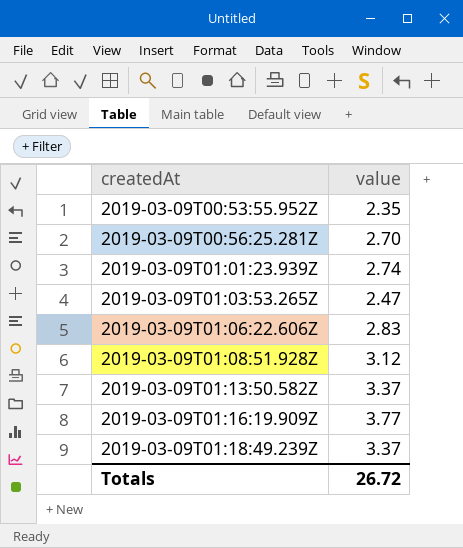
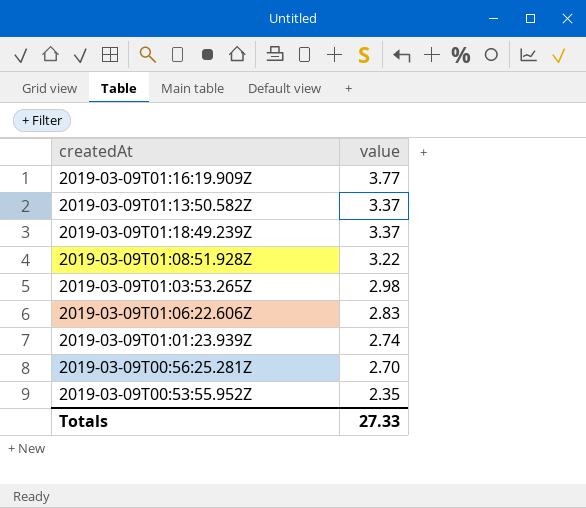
row order: createdAt ascending -> value descending
2019-03-09T01:08:51.928Z | value: 3.12 -> 3.22
2019-03-09T01:03:53.265Z | value: 2.47 -> 2.98
Totals | value: 26.72 -> 27.33

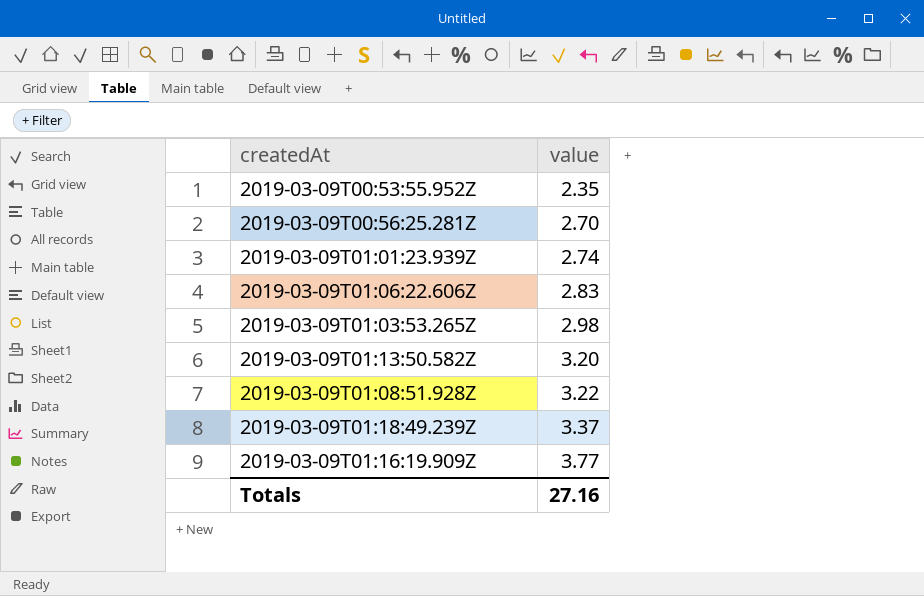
row order: value descending -> value ascending
2019-03-09T01:13:50.582Z | value: 3.37 -> 3.20
Totals | value: 27.33 -> 27.16

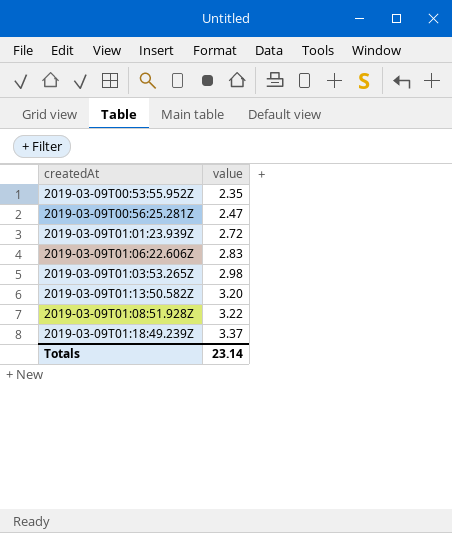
row 2019-03-09T01:16:19.909Z: 3.77 -> none
2019-03-09T00:56:25.281Z | value: 2.70 -> 2.47
2019-03-09T01:01:23.939Z | value: 2.74 -> 2.72
Totals | value: 27.16 -> 23.14

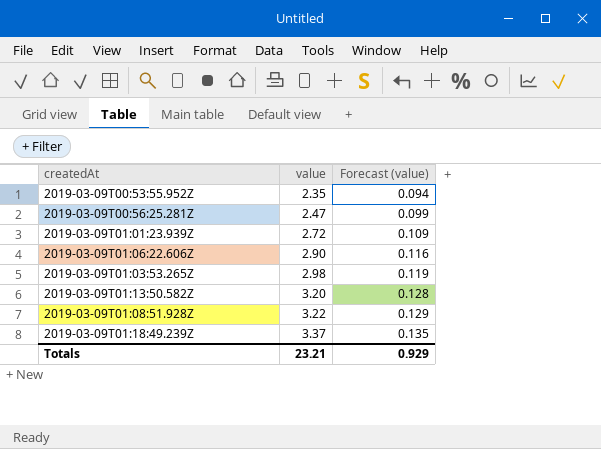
column Forecast (value) | formula: none -> [value] * 0.04
2019-03-09T01:06:22.606Z | value: 2.83 -> 2.90
Totals | value: 23.14 -> 23.21

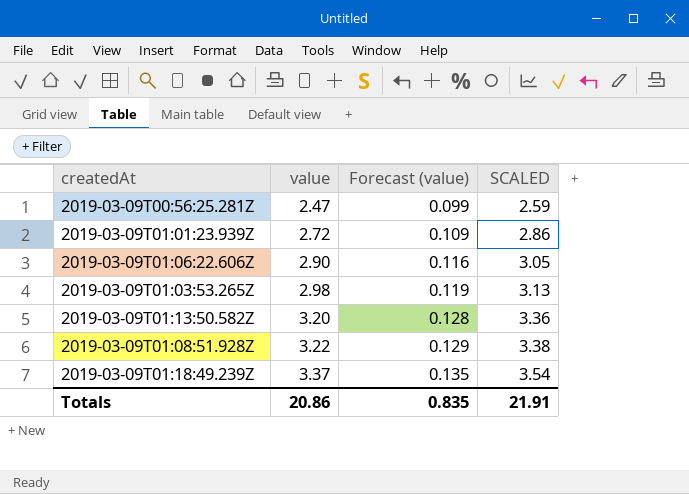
column SCALED | formula: none -> [value] * 1.05
row 2019-03-09T00:53:55.952Z: 2.35 | 0.094 -> none
Totals | value: 23.21 -> 20.86
Totals | Forecast (value): 0.929 -> 0.835

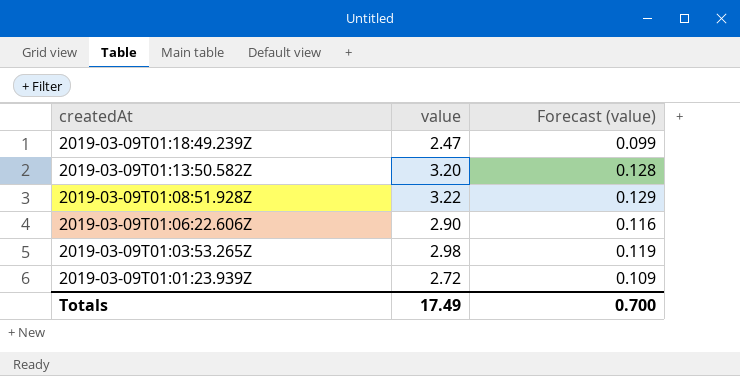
row order: value ascending -> createdAt descending
column SCALED | formula: [value] * 1.05 -> none
row 2019-03-09T00:56:25.281Z: 2.47 | 0.099 | 2.59 -> none
2019-03-09T01:18:49.239Z | value: 3.37 -> 2.47
2019-03-09T01:18:49.239Z | Forecast (value): 0.135 -> 0.099
Totals | value: 20.86 -> 17.49
Totals | Forecast (value): 0.835 -> 0.700

